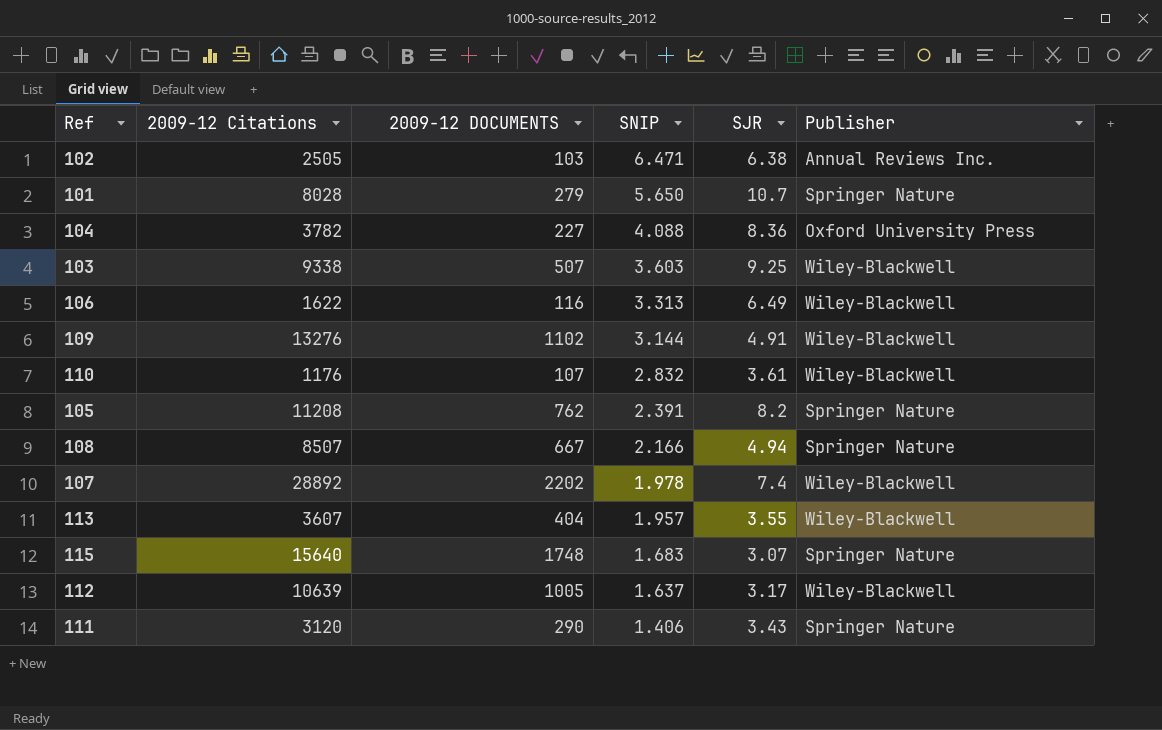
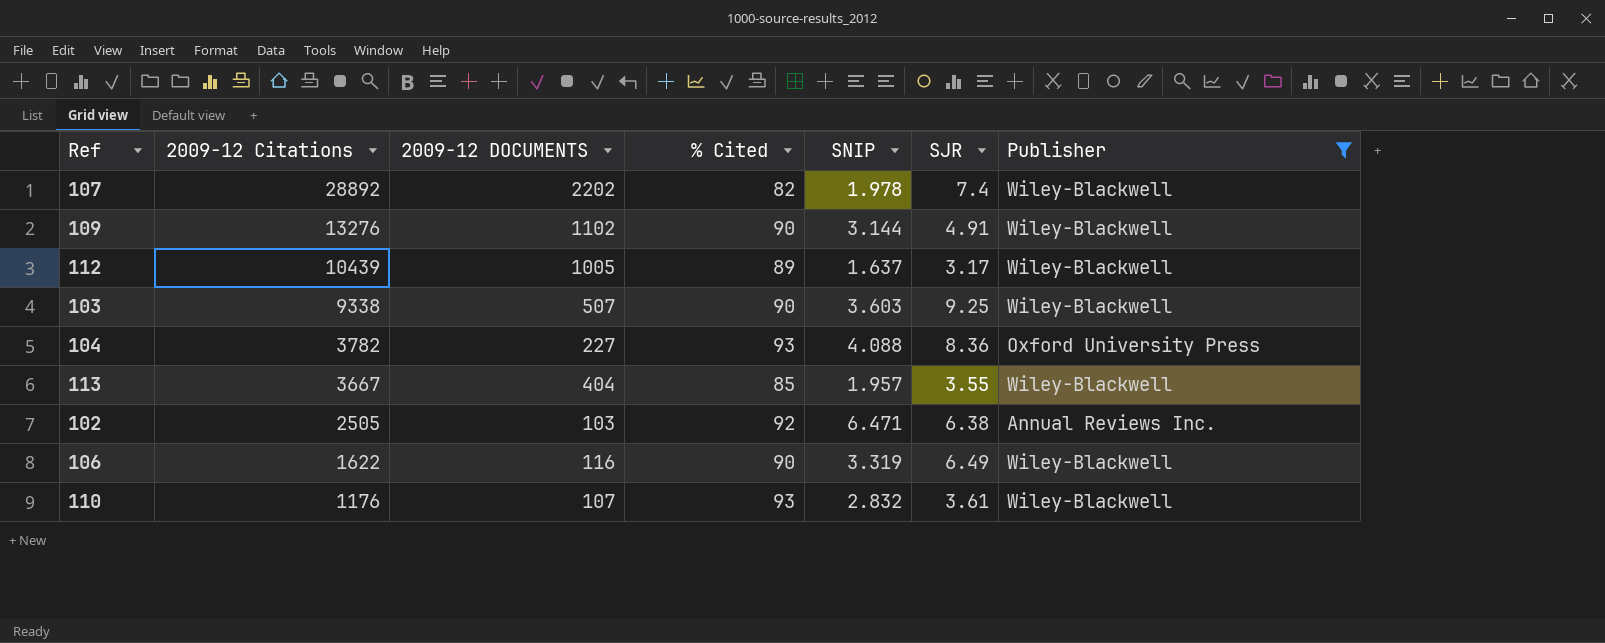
filter: none -> Publisher != Springer Nature
row order: SNIP descending -> 2009-12 Citations descending
column % Cited | position: none -> 4
112 | 2009-12 Citations: 10639 -> 10439
113 | 2009-12 Citations: 3607 -> 3667
106 | SNIP: 3.313 -> 3.319

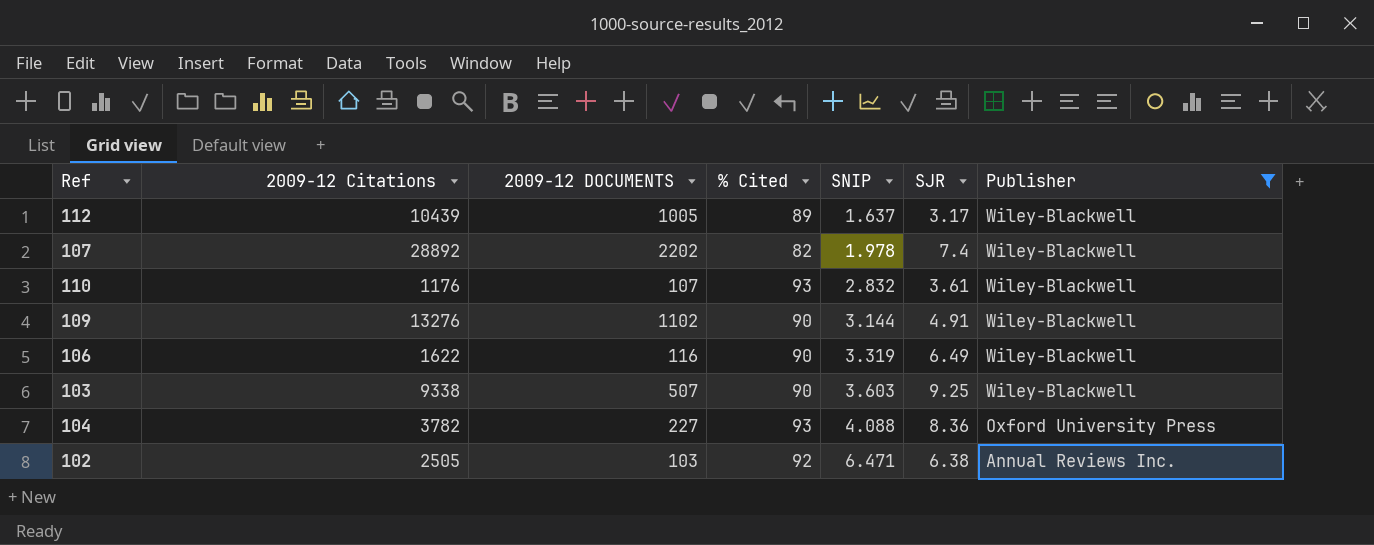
row order: 2009-12 Citations descending -> SNIP ascending
row 113: 3667 | 404 | 85 | 1.957 | 3.55 | Wiley-Blackwell -> none

